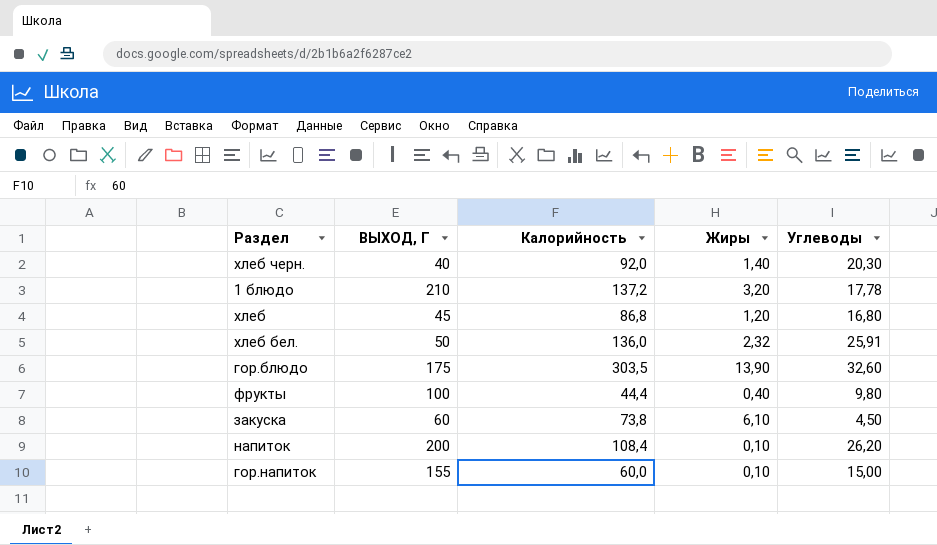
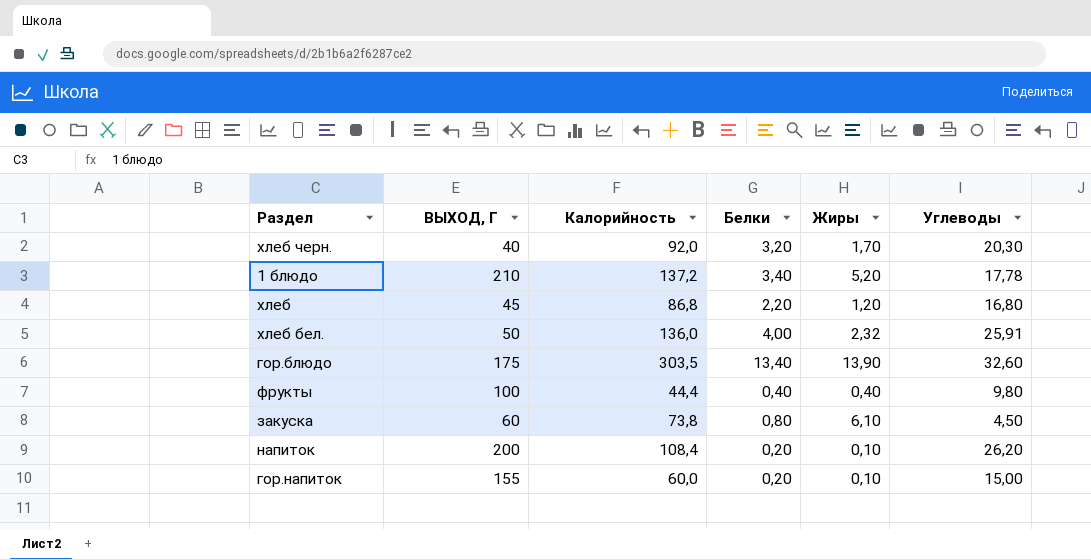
column Белки | position: none -> 4
хлеб черн. | Жиры: 1,40 -> 1,70
1 блюдо | Жиры: 3,20 -> 5,20

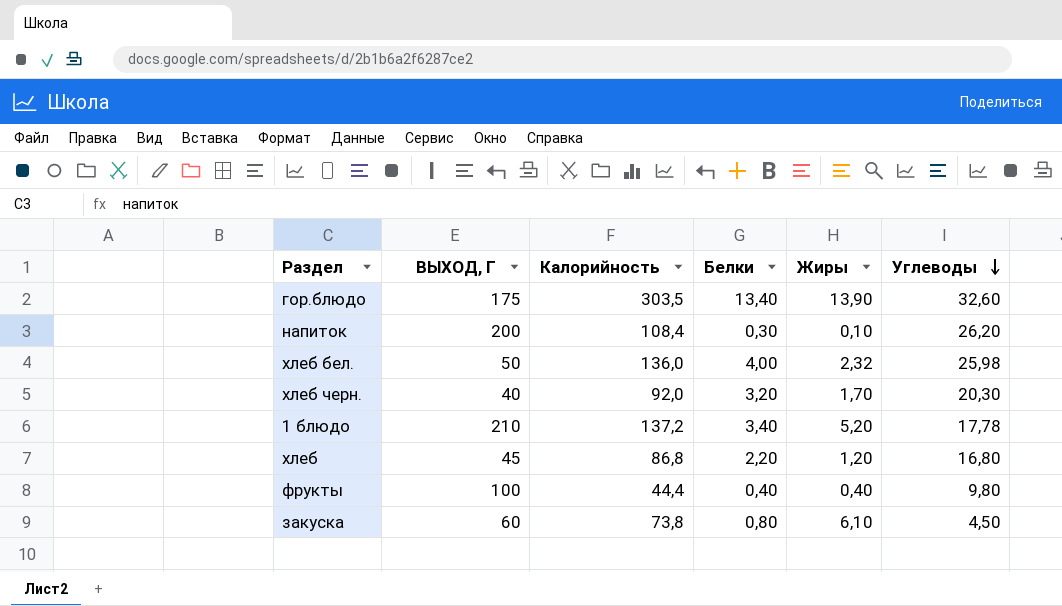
row order: none -> Углеводы descending
row гор.напиток: 155 | 60,0 | 0,20 | 0,10 | 15,00 -> none
напиток | Белки: 0,20 -> 0,30
хлеб бел. | Углеводы: 25,91 -> 25,98

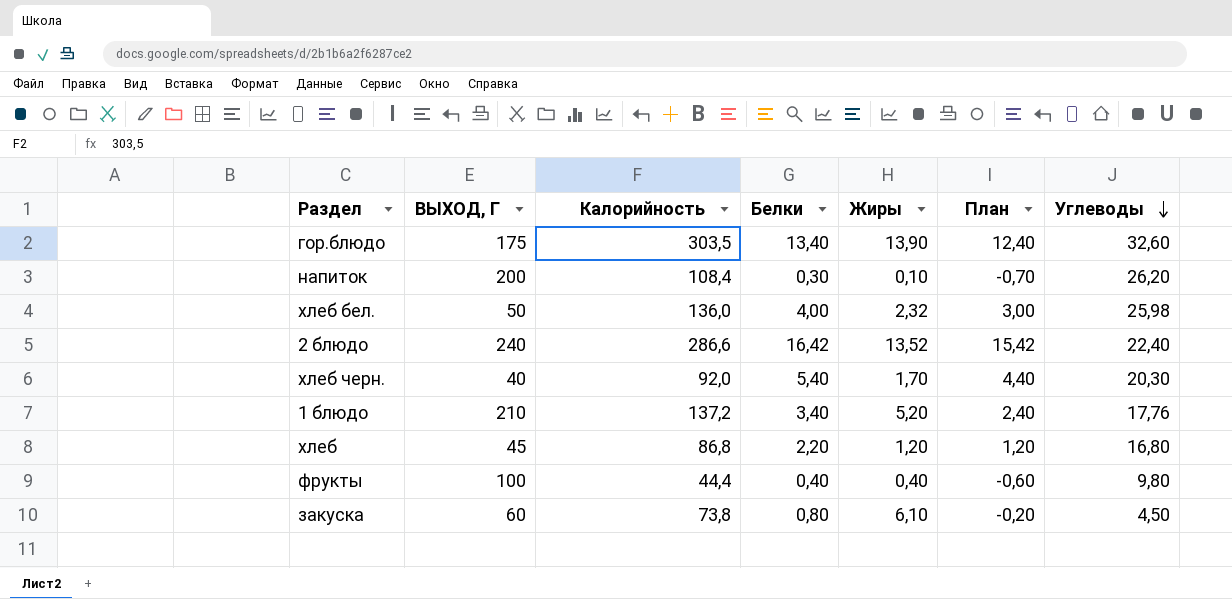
column План | formula: none -> [Белки] - 1
row 2 блюдо: none -> 240 | 286,6 | 16,42 | 13,52 | 15,42 | 22,40
хлеб черн. | Белки: 3,20 -> 5,40
1 блюдо | Углеводы: 17,78 -> 17,76

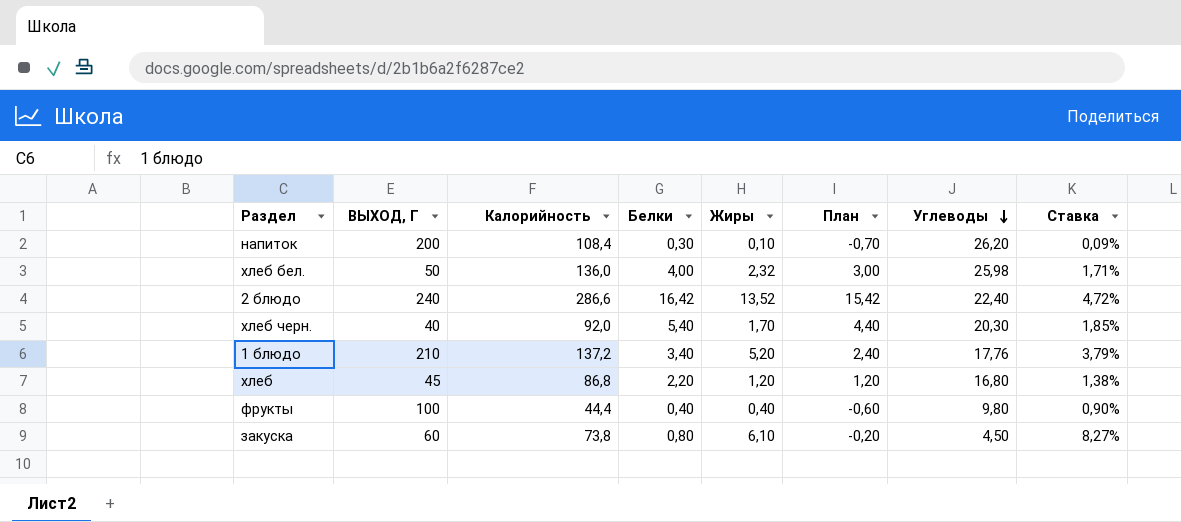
column Ставка | formula: none -> [Жиры] / [Калорийность]
row гор.блюдо: 175 | 303,5 | 13,40 | 13,90 | 12,40 | 32,60 -> none

